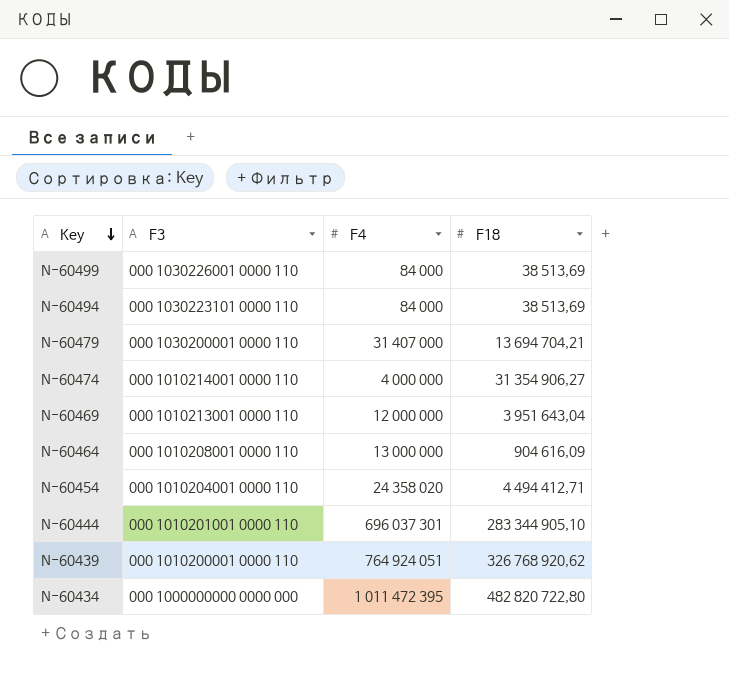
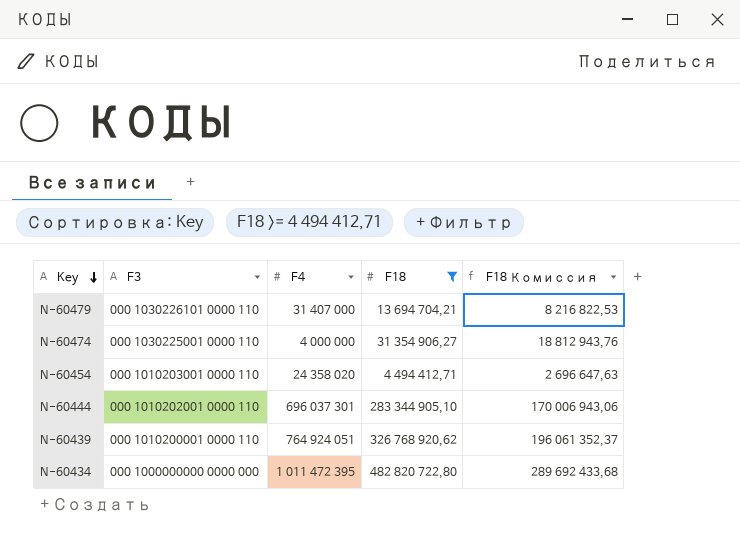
filter: none -> F18 >= 4 494 412,71
column F18 Комиссия | formula: none -> [F18] * 0,6
N-60479 | F3: 000 1030200001 0000 110 -> 000 1030226101 0000 110
N-60474 | F3: 000 1010214001 0000 110 -> 000 1030225001 0000 110
N-60454 | F3: 000 1010204001 0000 110 -> 000 1010203001 0000 110
N-60444 | F3: 000 1010201001 0000 110 -> 000 1010202001 0000 110

